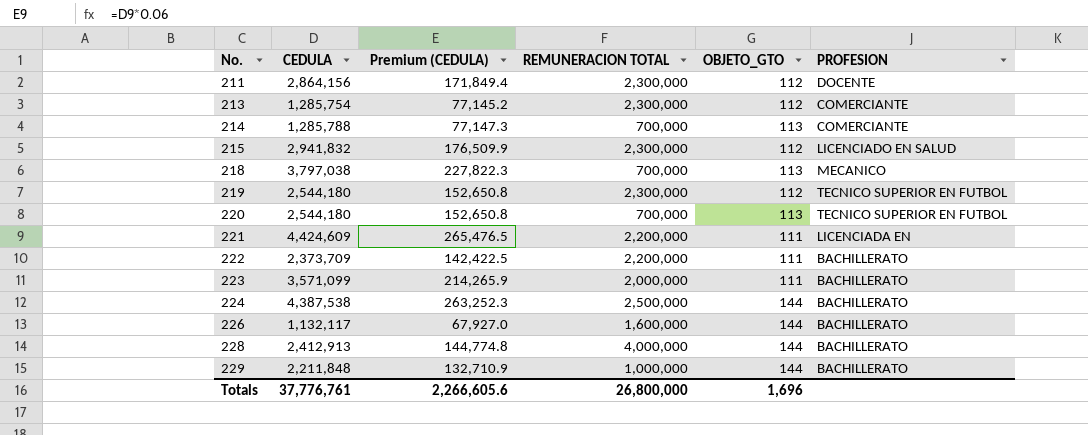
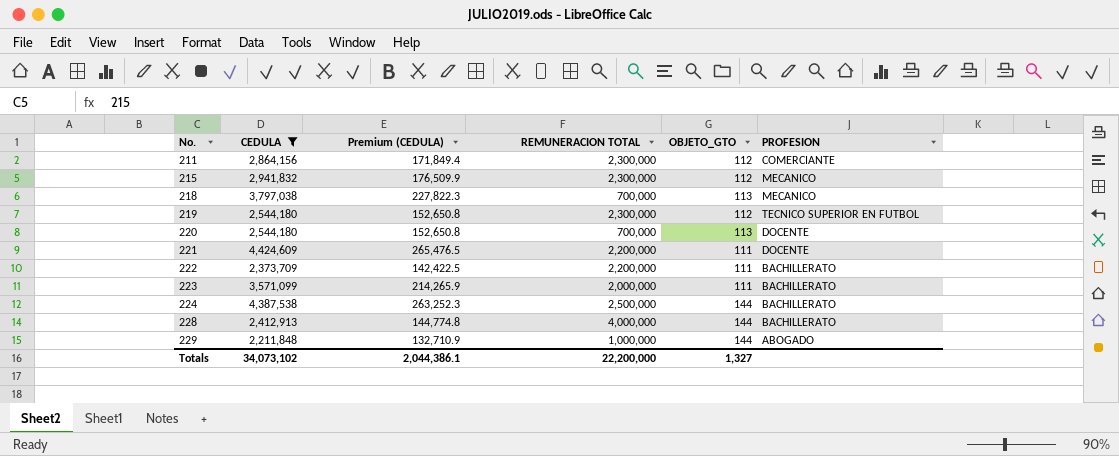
filter: none -> CEDULA >= 2,211,848
211 | PROFESION: DOCENTE -> COMERCIANTE
215 | PROFESION: LICENCIADO EN SALUD -> MECANICO
220 | PROFESION: TECNICO SUPERIOR EN FUTBOL -> DOCENTE
221 | PROFESION: LICENCIADA EN -> DOCENTE
229 | PROFESION: BACHILLERATO -> ABOGADO
Totals | CEDULA: 37,776,761 -> 34,073,102
Totals | Premium (CEDULA): 2,266,605.6 -> 2,044,386.1
Totals | REMUNERACION TOTAL: 26,800,000 -> 22,200,000
Totals | OBJETO_GTO: 1,696 -> 1,327

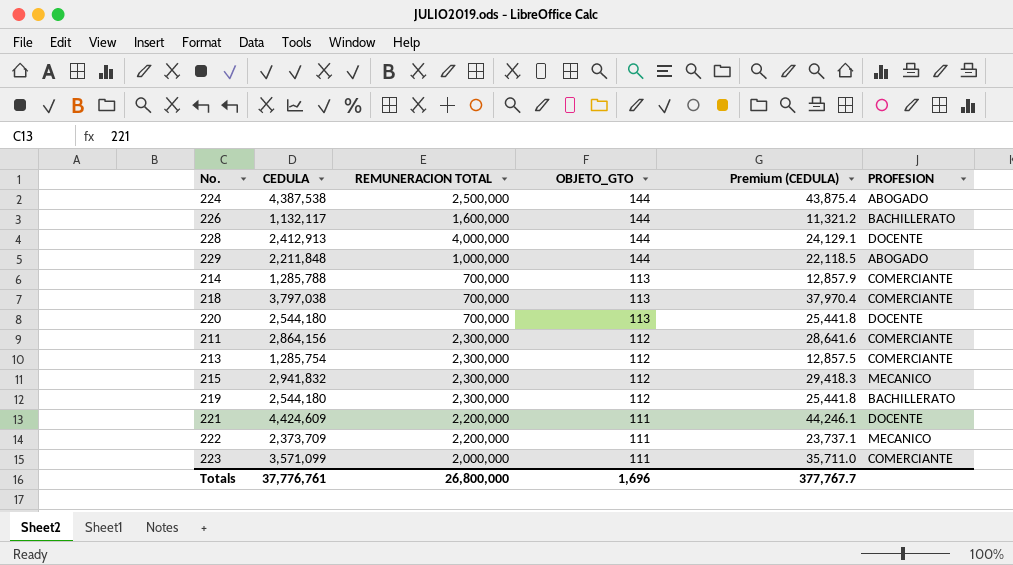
filter: CEDULA >= 2,211,848 -> none
row order: No. ascending -> OBJETO_GTO descending
column Premium (CEDULA) | formula: [CEDULA] * 0.06 -> [CEDULA] * 0.01
column Premium (CEDULA) | position: 3 -> 5
224 | PROFESION: BACHILLERATO -> ABOGADO
228 | PROFESION: BACHILLERATO -> DOCENTE
218 | PROFESION: MECANICO -> COMERCIANTE
219 | PROFESION: TECNICO SUPERIOR EN FUTBOL -> BACHILLERATO
222 | PROFESION: BACHILLERATO -> MECANICO
223 | PROFESION: BACHILLERATO -> COMERCIANTE
Totals | CEDULA: 34,073,102 -> 37,776,761
Totals | REMUNERACION TOTAL: 22,200,000 -> 26,800,000
Totals | OBJETO_GTO: 1,327 -> 1,696
Totals | Premium (CEDULA): 2,044,386.1 -> 377,767.7

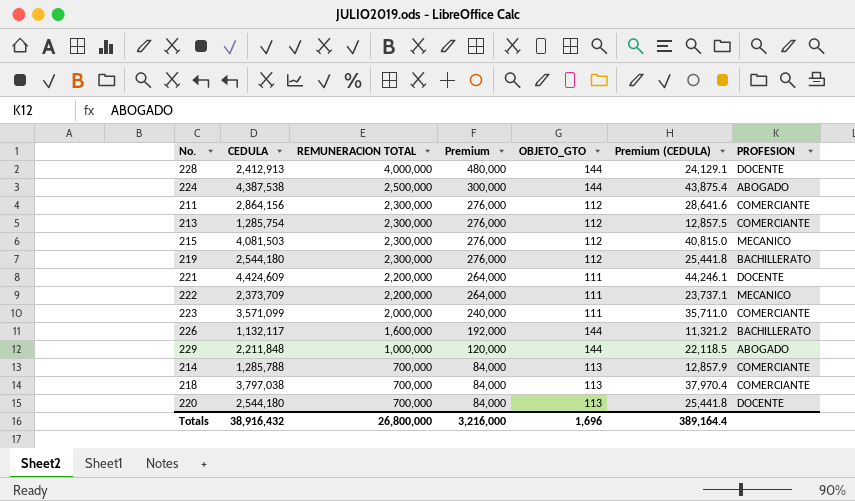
row order: OBJETO_GTO descending -> REMUNERACION TOTAL descending
column Premium | formula: none -> [REMUNERACION TOTAL] * 0.12
215 | CEDULA: 2,941,832 -> 4,081,503
215 | Premium (CEDULA): 29,418.3 -> 40,815.0
Totals | CEDULA: 37,776,761 -> 38,916,432
Totals | Premium (CEDULA): 377,767.7 -> 389,164.4

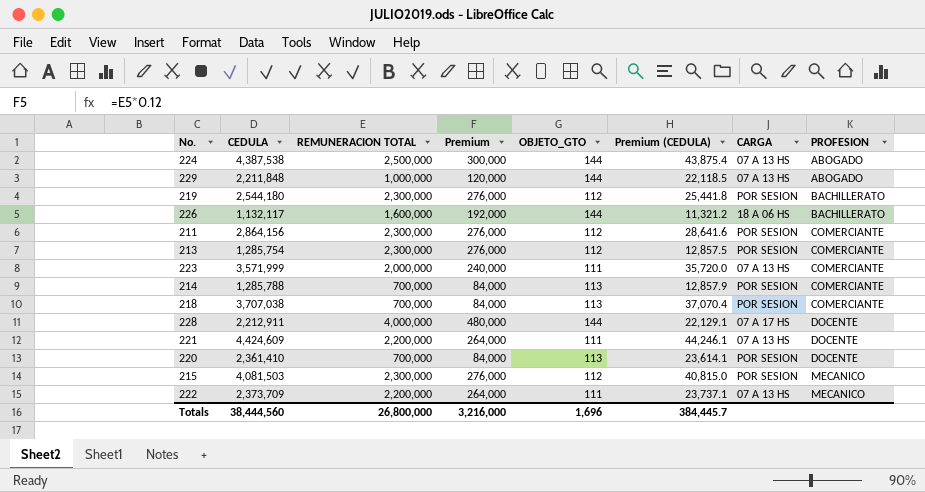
row order: REMUNERACION TOTAL descending -> PROFESION ascending
column CARGA | position: none -> 7
223 | CEDULA: 3,571,099 -> 3,571,999
223 | Premium (CEDULA): 35,711.0 -> 35,720.0
218 | CEDULA: 3,797,038 -> 3,707,038
218 | Premium (CEDULA): 37,970.4 -> 37,070.4
228 | CEDULA: 2,412,913 -> 2,212,911
228 | Premium (CEDULA): 24,129.1 -> 22,129.1
220 | CEDULA: 2,544,180 -> 2,361,410
220 | Premium (CEDULA): 25,441.8 -> 23,614.1
Totals | CEDULA: 38,916,432 -> 38,444,560
Totals | Premium (CEDULA): 389,164.4 -> 384,445.7

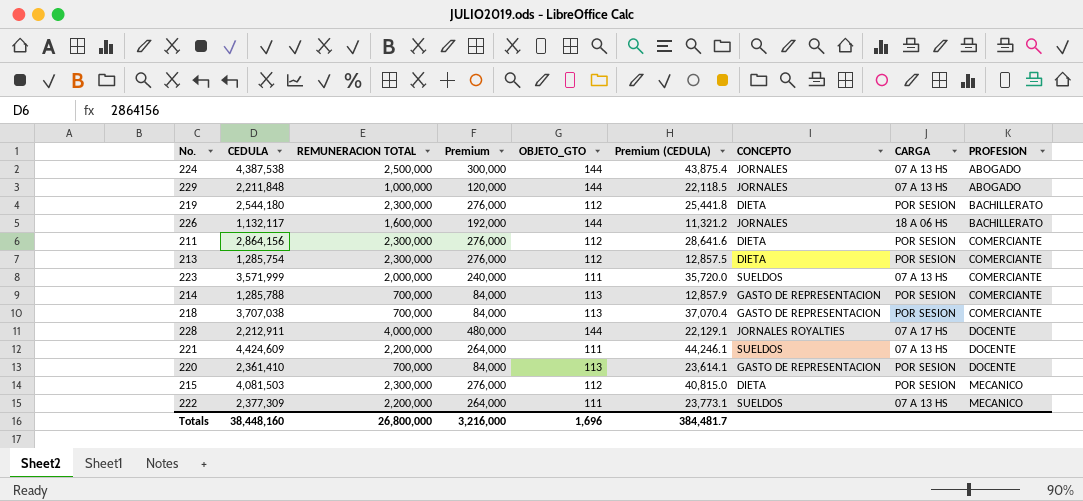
column CONCEPTO | position: none -> 7
222 | CEDULA: 2,373,709 -> 2,377,309
222 | Premium (CEDULA): 23,737.1 -> 23,773.1
Totals | CEDULA: 38,444,560 -> 38,448,160
Totals | Premium (CEDULA): 384,445.7 -> 384,481.7

